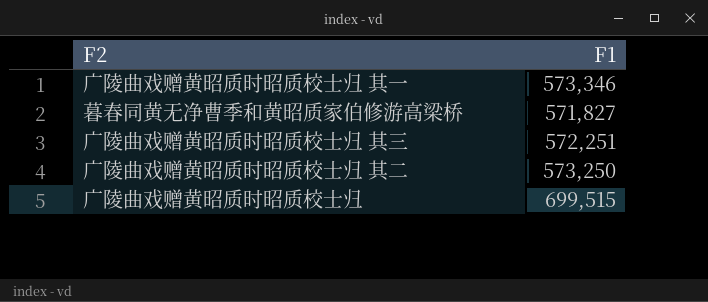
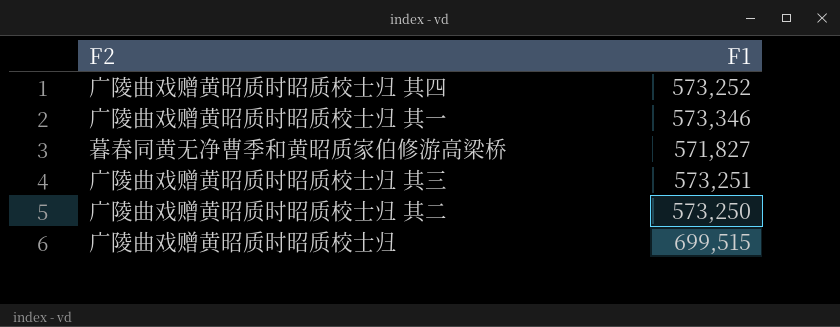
row 广陵曲戏赠黄昭质时昭质校士归 其四: none -> 573,252
广陵曲戏赠黄昭质时昭质校士归 其三 | F1: 572,251 -> 573,251

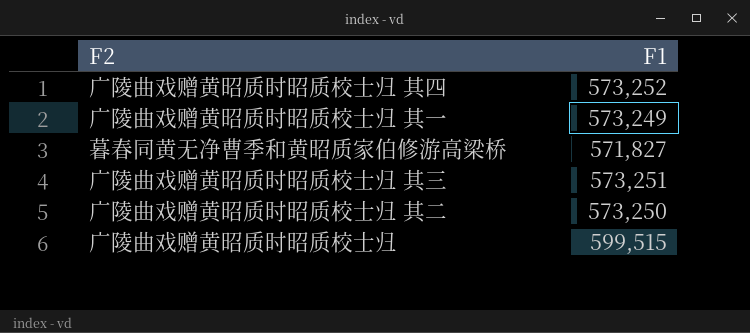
广陵曲戏赠黄昭质时昭质校士归 其一 | F1: 573,346 -> 573,249
广陵曲戏赠黄昭质时昭质校士归 | F1: 699,515 -> 599,515

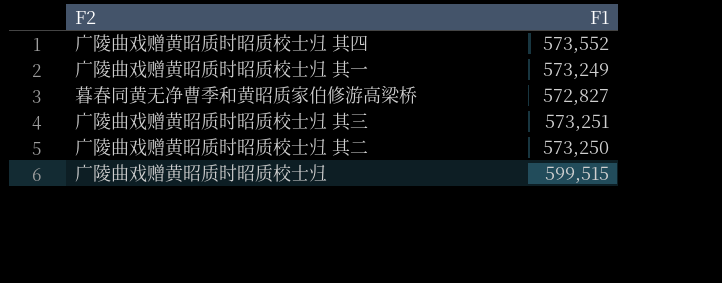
广陵曲戏赠黄昭质时昭质校士归 其四 | F1: 573,252 -> 573,552
暮春同黄无净曹季和黄昭质家伯修游高梁桥 | F1: 571,827 -> 572,827

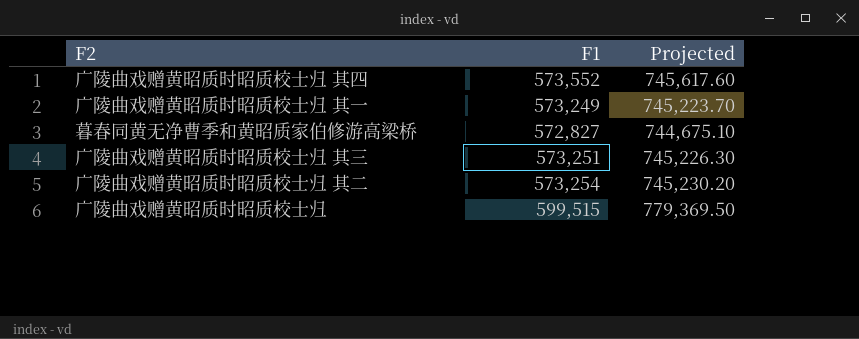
column Projected | formula: none -> [F1] * 1.3
广陵曲戏赠黄昭质时昭质校士归 其二 | F1: 573,250 -> 573,254

